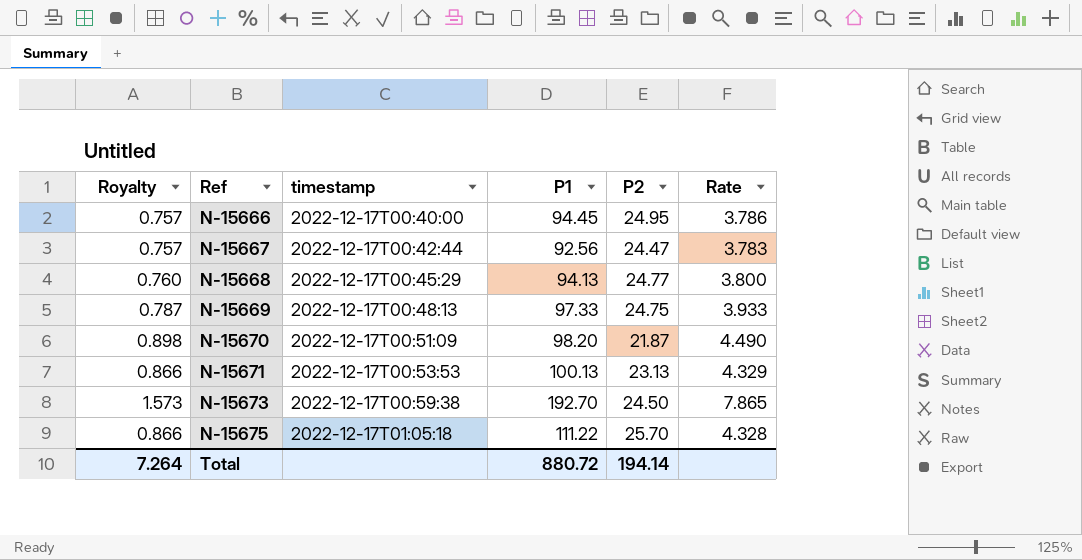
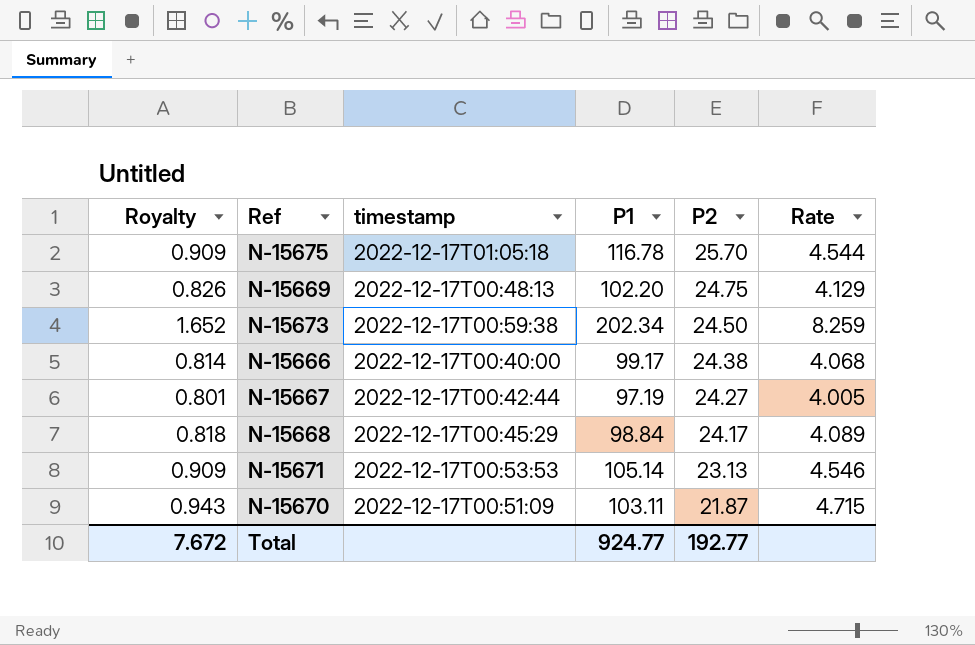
row order: Ref ascending -> P2 descending
N-15675 | Royalty: 0.866 -> 0.909
N-15675 | P1: 111.22 -> 116.78
N-15675 | Rate: 4.328 -> 4.544
N-15669 | Royalty: 0.787 -> 0.826
N-15669 | P1: 97.33 -> 102.20
N-15669 | Rate: 3.933 -> 4.129
N-15673 | Royalty: 1.573 -> 1.652
N-15673 | P1: 192.70 -> 202.34
N-15673 | Rate: 7.865 -> 8.259
N-15666 | Royalty: 0.757 -> 0.814
N-15666 | P1: 94.45 -> 99.17
N-15666 | P2: 24.95 -> 24.38
N-15666 | Rate: 3.786 -> 4.068
N-15667 | Royalty: 0.757 -> 0.801
N-15667 | P1: 92.56 -> 97.19
N-15667 | P2: 24.47 -> 24.27
N-15667 | Rate: 3.783 -> 4.005
N-15668 | Royalty: 0.760 -> 0.818
N-15668 | P1: 94.13 -> 98.84
N-15668 | P2: 24.77 -> 24.17
N-15668 | Rate: 3.800 -> 4.089
N-15671 | Royalty: 0.866 -> 0.909
N-15671 | P1: 100.13 -> 105.14
N-15671 | Rate: 4.329 -> 4.546
N-15670 | Royalty: 0.898 -> 0.943
N-15670 | P1: 98.20 -> 103.11
N-15670 | Rate: 4.490 -> 4.715
Total | Royalty: 7.264 -> 7.672
Total | P1: 880.72 -> 924.77
Total | P2: 194.14 -> 192.77

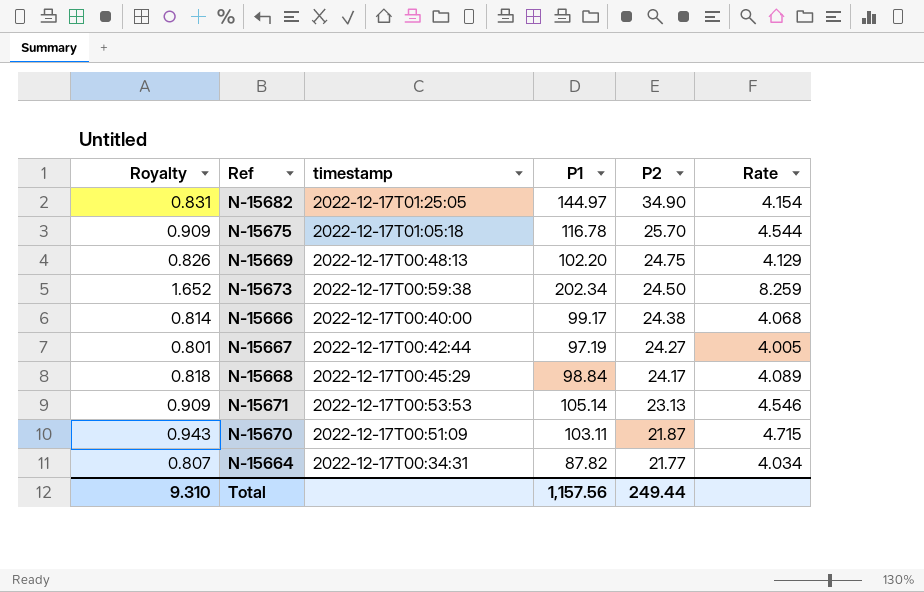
row N-15682: none -> 0.831 | 2022-12-17T01:25:05 | 144.97 | 34.90 | 4.154
row N-15664: none -> 0.807 | 2022-12-17T00:34:31 | 87.82 | 21.77 | 4.034
Total | Royalty: 7.672 -> 9.310
Total | P1: 924.77 -> 1,157.56
Total | P2: 192.77 -> 249.44

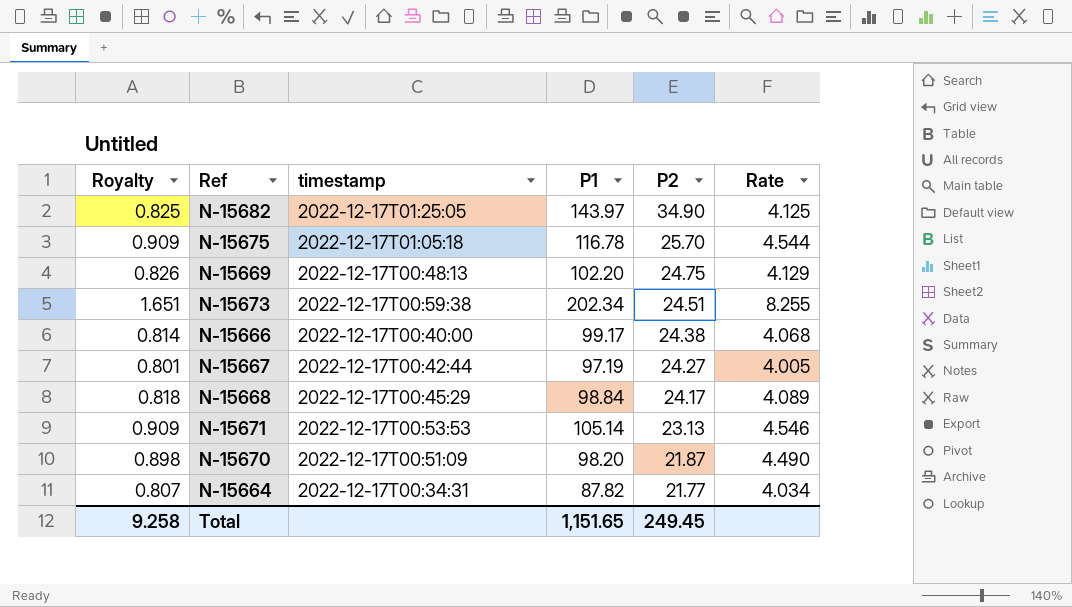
N-15682 | Royalty: 0.831 -> 0.825
N-15682 | P1: 144.97 -> 143.97
N-15682 | Rate: 4.154 -> 4.125
N-15673 | Royalty: 1.652 -> 1.651
N-15673 | P2: 24.50 -> 24.51
N-15673 | Rate: 8.259 -> 8.255
N-15670 | Royalty: 0.943 -> 0.898
N-15670 | P1: 103.11 -> 98.20
N-15670 | Rate: 4.715 -> 4.490
Total | Royalty: 9.310 -> 9.258
Total | P1: 1,157.56 -> 1,151.65
Total | P2: 249.44 -> 249.45

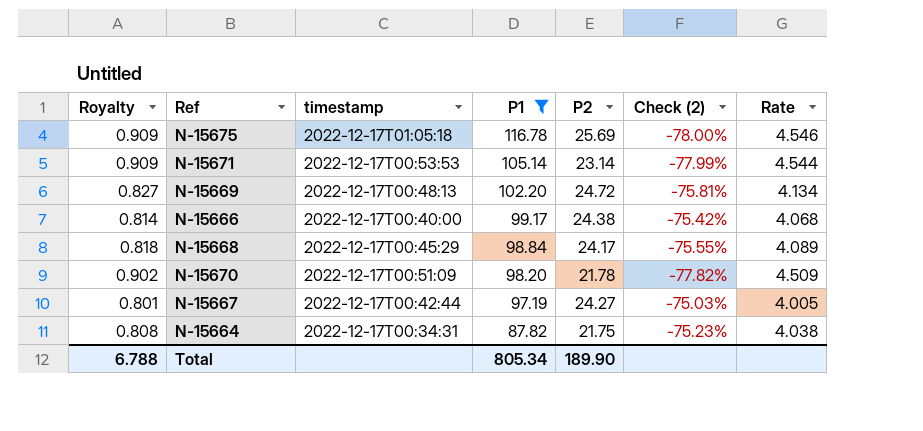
filter: none -> P1 <= 116.78
row order: P2 descending -> P1 descending
column Check (2) | formula: none -> ([P2] - [P1]) / [P1]
N-15675 | P2: 25.70 -> 25.69
N-15675 | Rate: 4.544 -> 4.546
N-15671 | P2: 23.13 -> 23.14
N-15671 | Rate: 4.546 -> 4.544
N-15669 | Royalty: 0.826 -> 0.827
N-15669 | P2: 24.75 -> 24.72
N-15669 | Rate: 4.129 -> 4.134
N-15670 | Royalty: 0.898 -> 0.902
N-15670 | P2: 21.87 -> 21.78
N-15670 | Rate: 4.490 -> 4.509
N-15664 | Royalty: 0.807 -> 0.808
N-15664 | P2: 21.77 -> 21.75
N-15664 | Rate: 4.034 -> 4.038
Total | Royalty: 9.258 -> 6.788
Total | P1: 1,151.65 -> 805.34
Total | P2: 249.45 -> 189.90

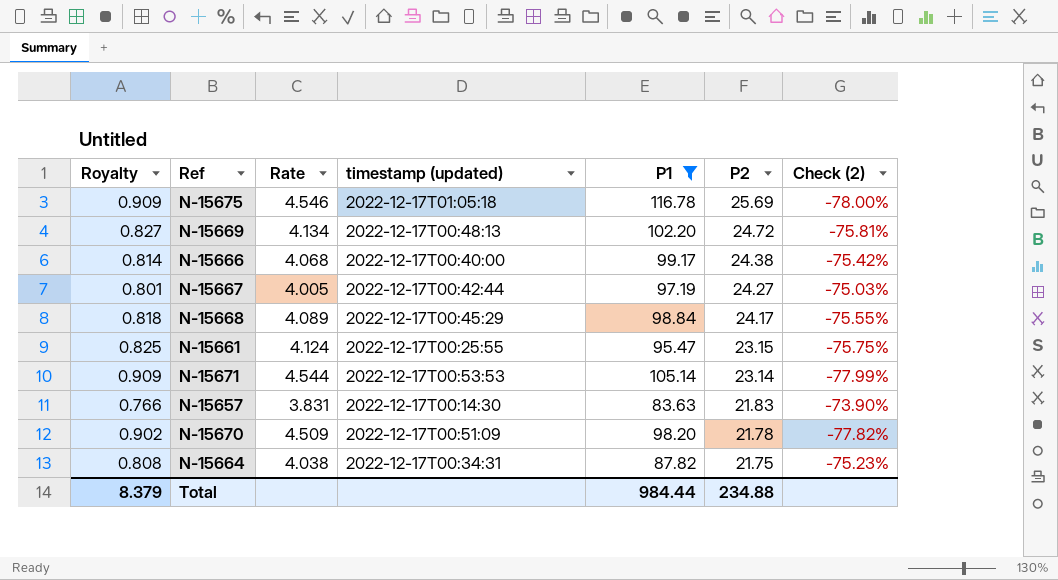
row order: P1 descending -> P2 descending
column Rate | position: 7 -> 3
column name: timestamp -> timestamp (updated)
row N-15661: none -> 0.825 | 4.124 | 2022-12-17T00:25:55 | 95.47 | 23.15 | -75.75%
row N-15657: none -> 0.766 | 3.831 | 2022-12-17T00:14:30 | 83.63 | 21.83 | -73.90%
Total | Royalty: 6.788 -> 8.379
Total | P1: 805.34 -> 984.44
Total | P2: 189.90 -> 234.88

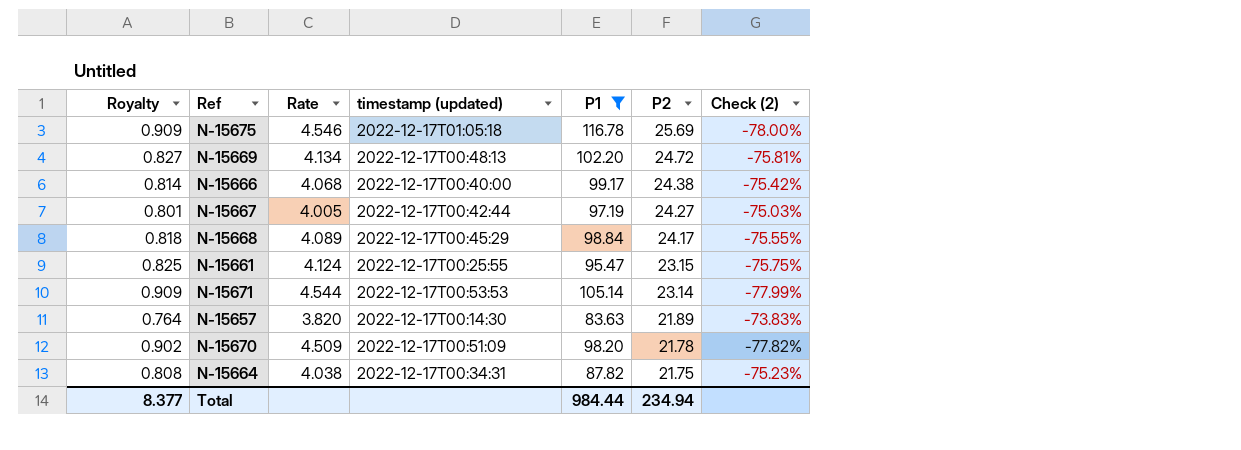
N-15657 | Royalty: 0.766 -> 0.764
N-15657 | Rate: 3.831 -> 3.820
N-15657 | P2: 21.83 -> 21.89
N-15657 | Check (2): -73.90% -> -73.83%
Total | Royalty: 8.379 -> 8.377
Total | P2: 234.88 -> 234.94

